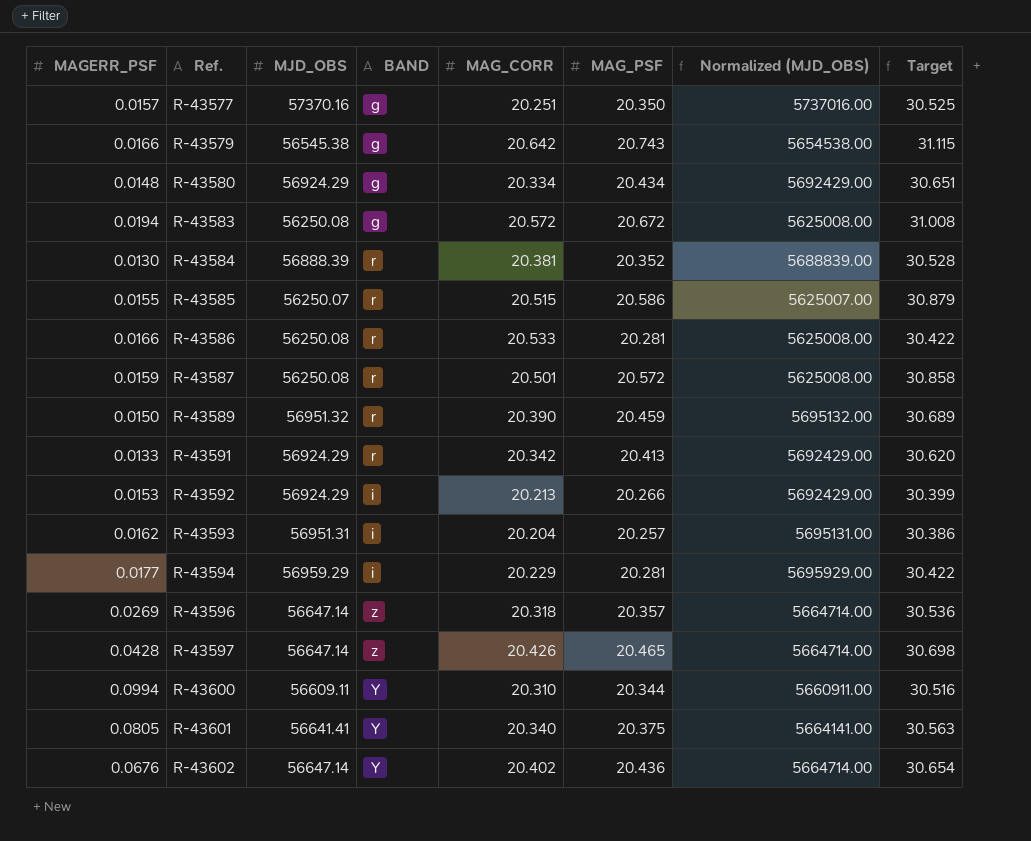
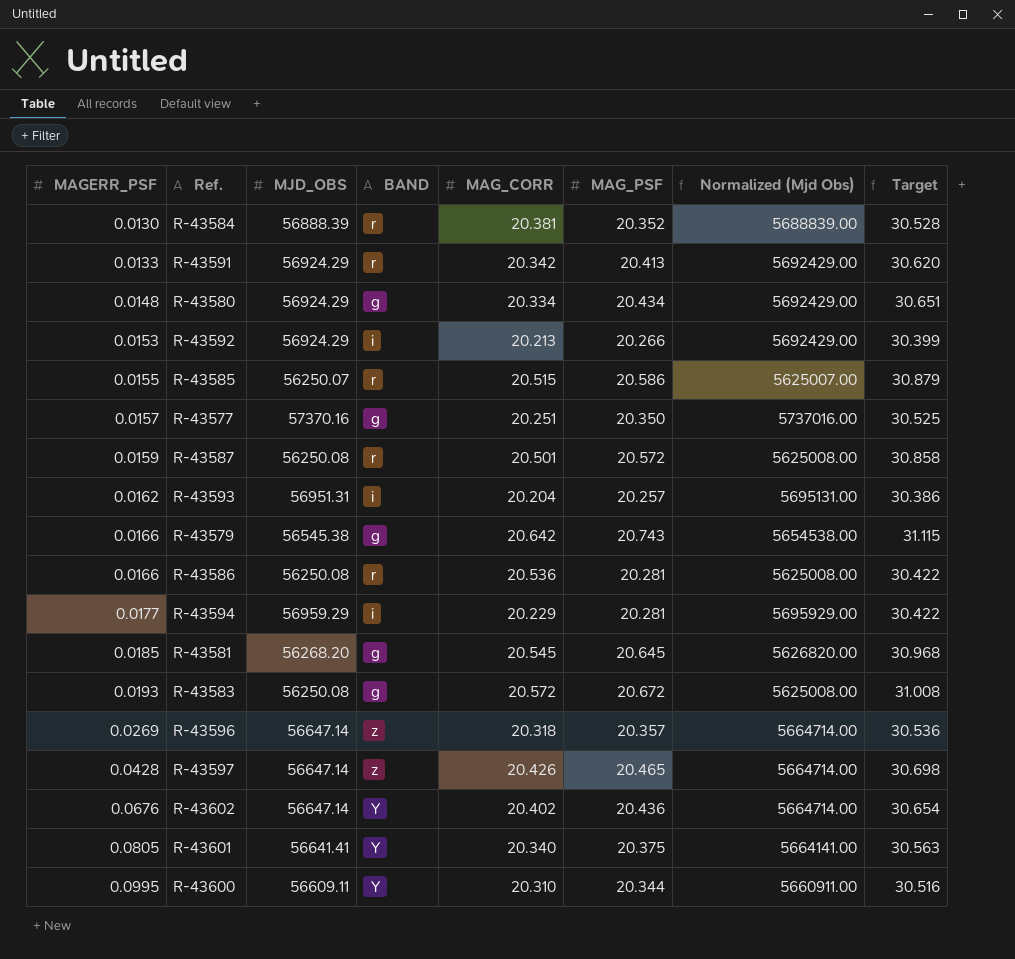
row order: Ref. ascending -> MAGERR_PSF ascending
column name: Normalized (MJD_OBS) -> Normalized (Mjd Obs)
row R-43589: 0.0150 | 56951.32 | r | 20.390 | 20.459 | 5695132.00 | 30.689 -> none
R-43586 | MAG_CORR: 20.533 -> 20.536
row R-43581: none -> 0.0185 | 56268.20 | g | 20.545 | 20.645 | 5626820.00 | 30.968
R-43583 | MAGERR_PSF: 0.0194 -> 0.0193
R-43600 | MAGERR_PSF: 0.0994 -> 0.0995

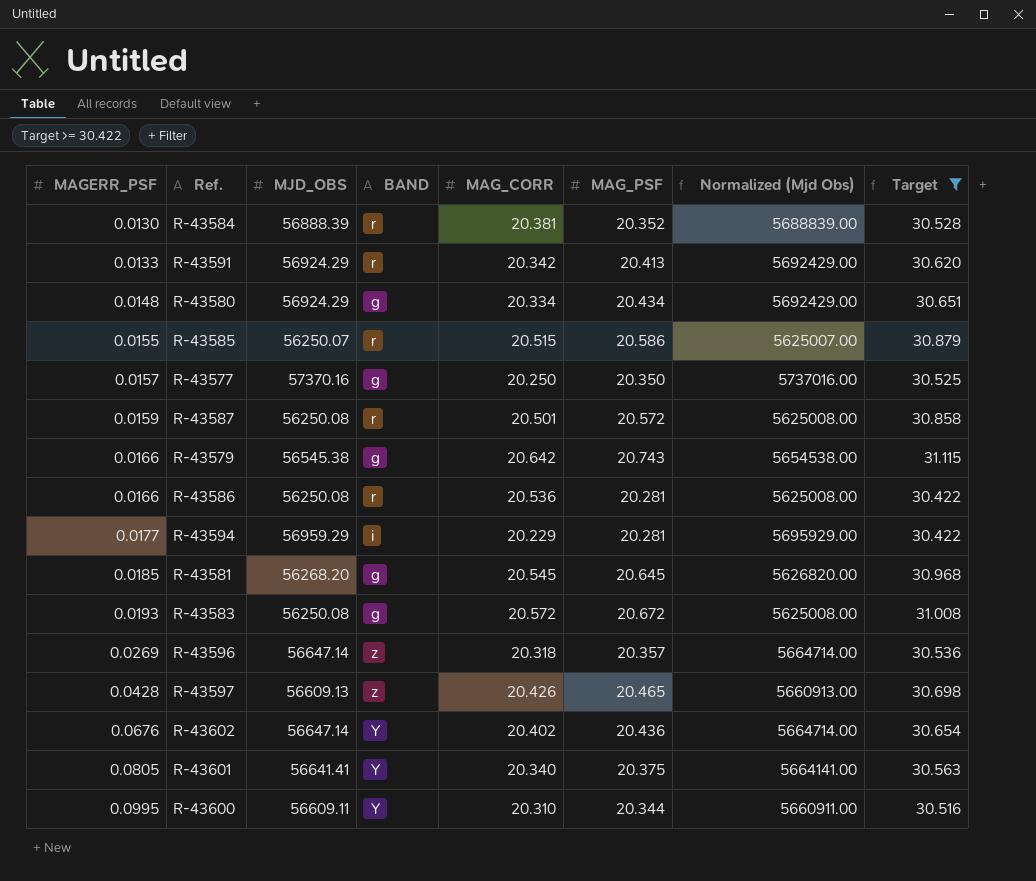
filter: none -> Target >= 30.422
R-43577 | MAG_CORR: 20.251 -> 20.250
R-43597 | MJD_OBS: 56647.14 -> 56609.13
R-43597 | Normalized (Mjd Obs): 5664714.00 -> 5660913.00

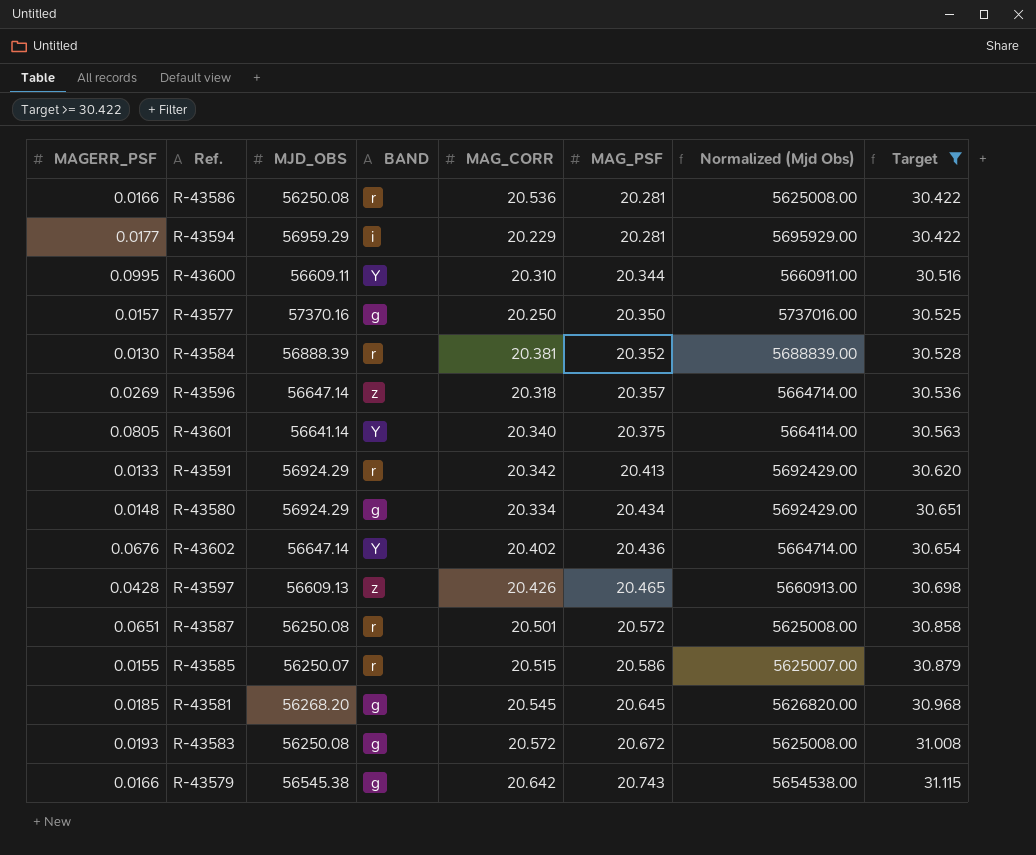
row order: MAGERR_PSF ascending -> MAG_PSF ascending
R-43601 | MJD_OBS: 56641.41 -> 56641.14
R-43601 | Normalized (Mjd Obs): 5664141.00 -> 5664114.00
R-43587 | MAGERR_PSF: 0.0159 -> 0.0651

